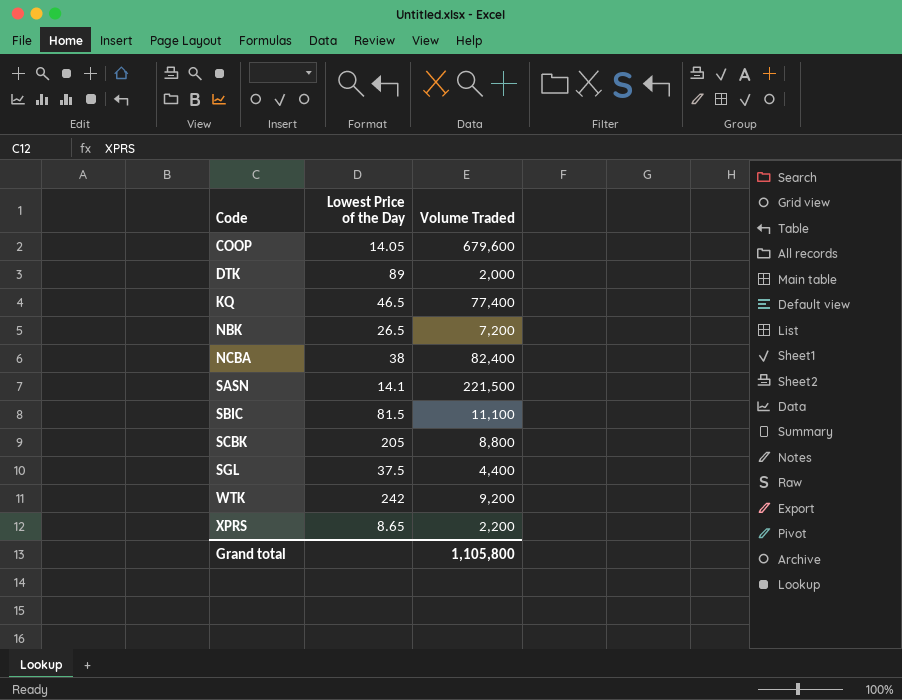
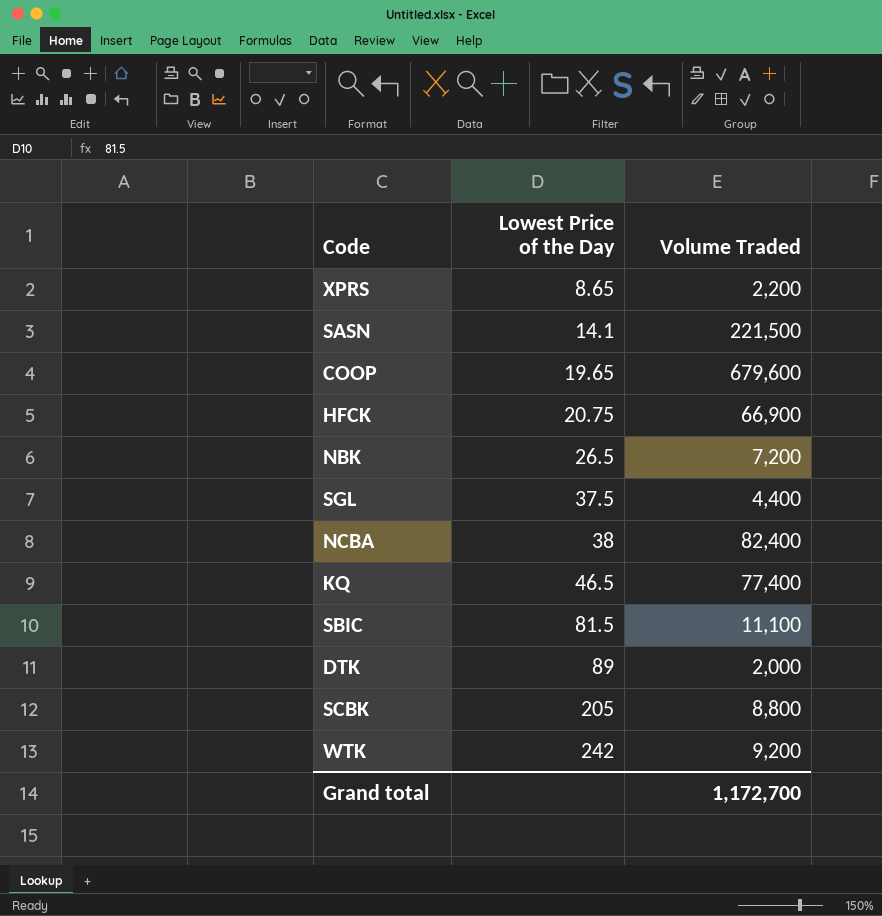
row order: Code ascending -> Lowest Price of the Day ascending
COOP | Lowest Price of the Day: 14.05 -> 19.65
row HFCK: none -> 20.75 | 66,900
Grand total | Volume Traded: 1,105,800 -> 1,172,700

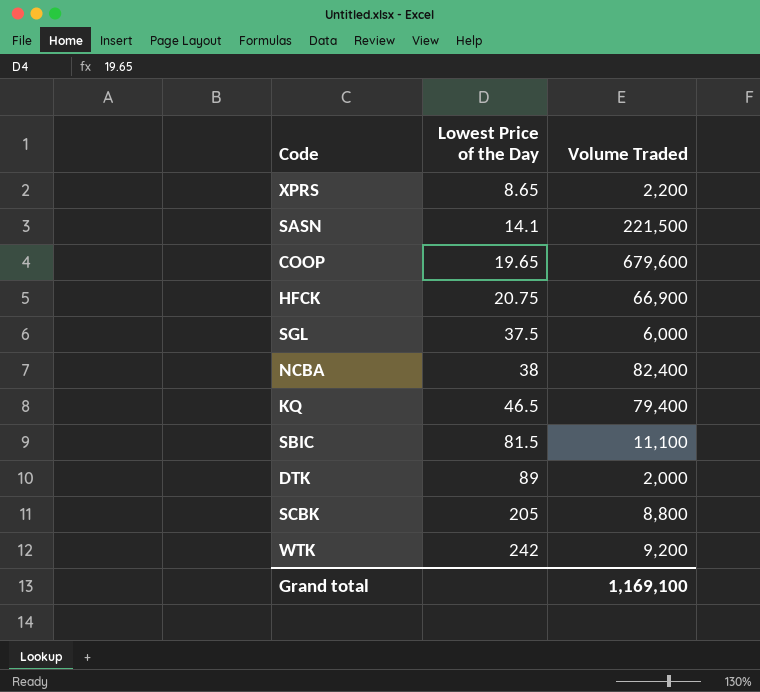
row NBK: 26.5 | 7,200 -> none
SGL | Volume Traded: 4,400 -> 6,000
KQ | Volume Traded: 77,400 -> 79,400
Grand total | Volume Traded: 1,172,700 -> 1,169,100

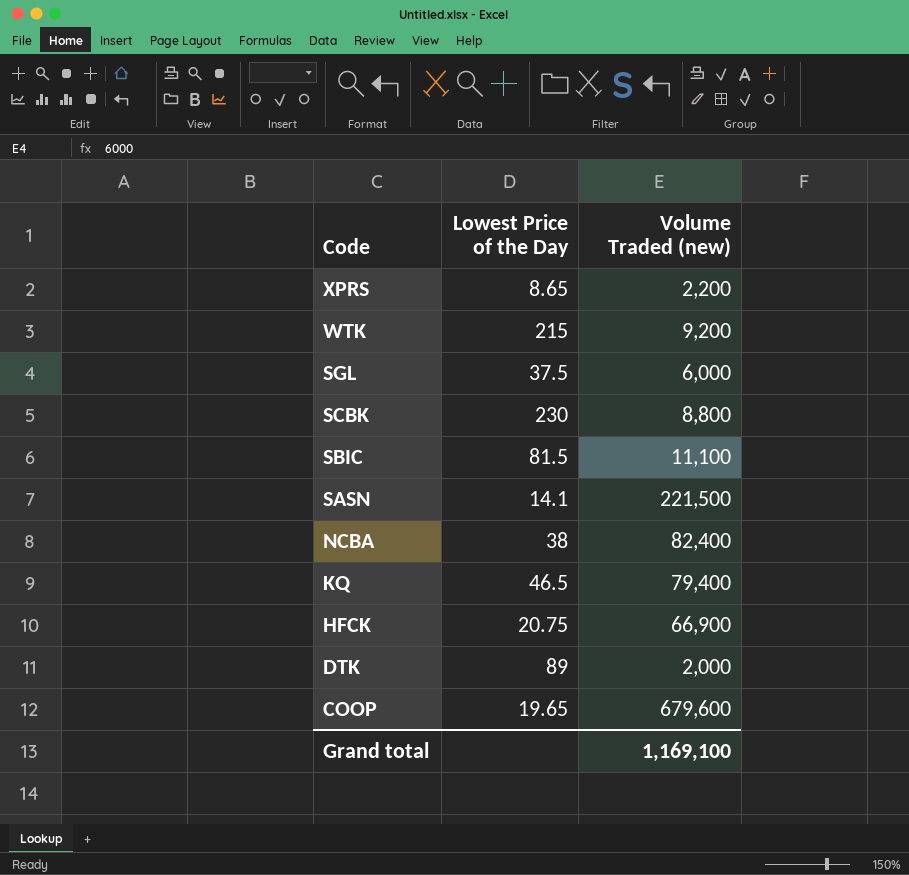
row order: Lowest Price of the Day ascending -> Code descending
column name: Volume Traded -> Volume Traded (new)
WTK | Lowest Price of the Day: 242 -> 215
SCBK | Lowest Price of the Day: 205 -> 230

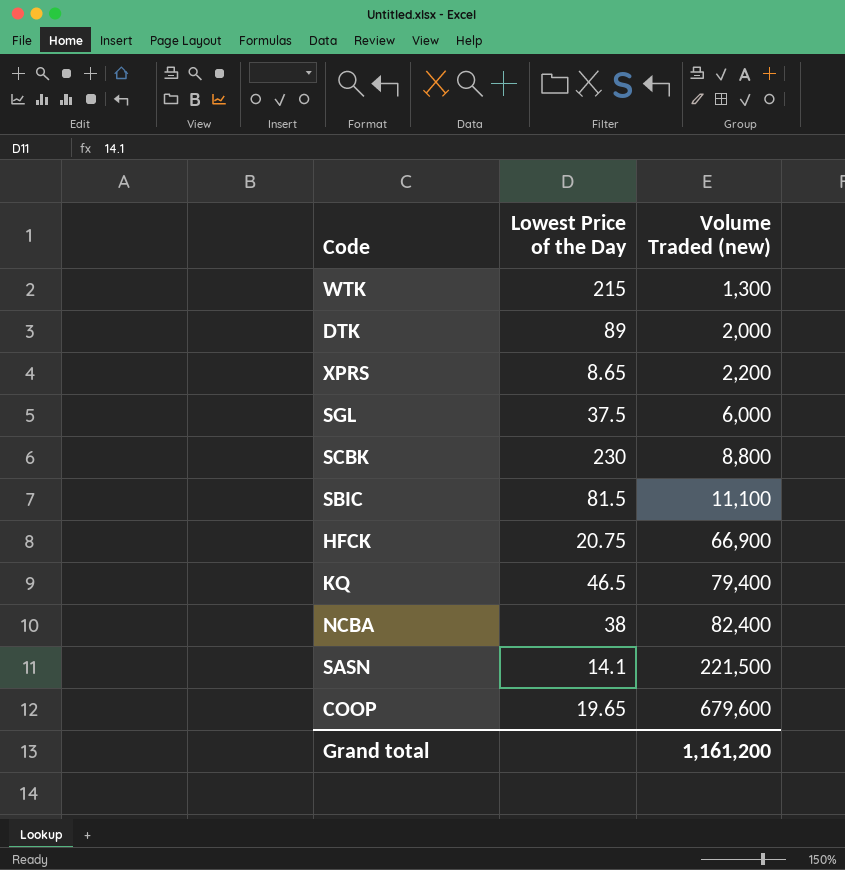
row order: Code descending -> Volume Traded (new) ascending
WTK | Volume Traded (new): 9,200 -> 1,300
Grand total | Volume Traded (new): 1,169,100 -> 1,161,200

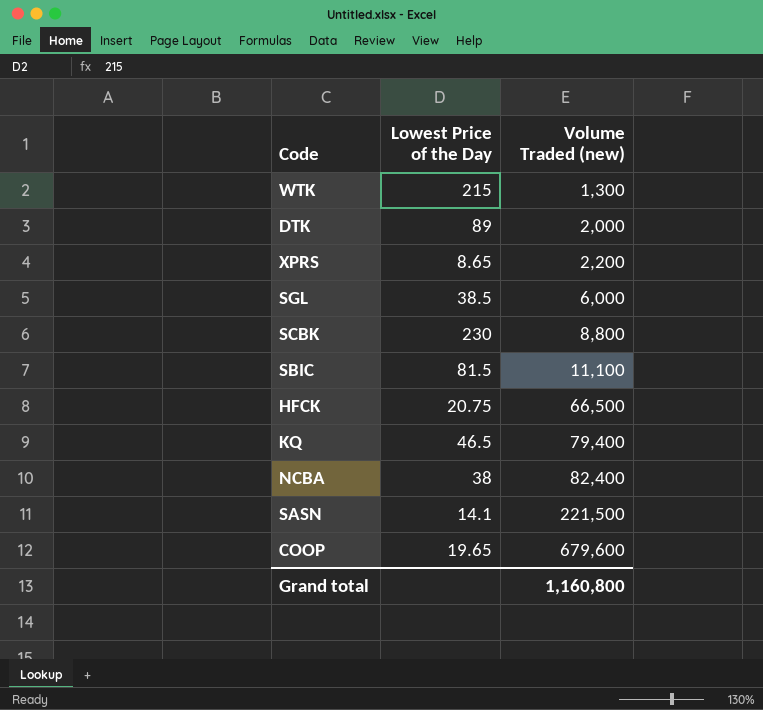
SGL | Lowest Price of the Day: 37.5 -> 38.5
HFCK | Volume Traded (new): 66,900 -> 66,500
Grand total | Volume Traded (new): 1,161,200 -> 1,160,800

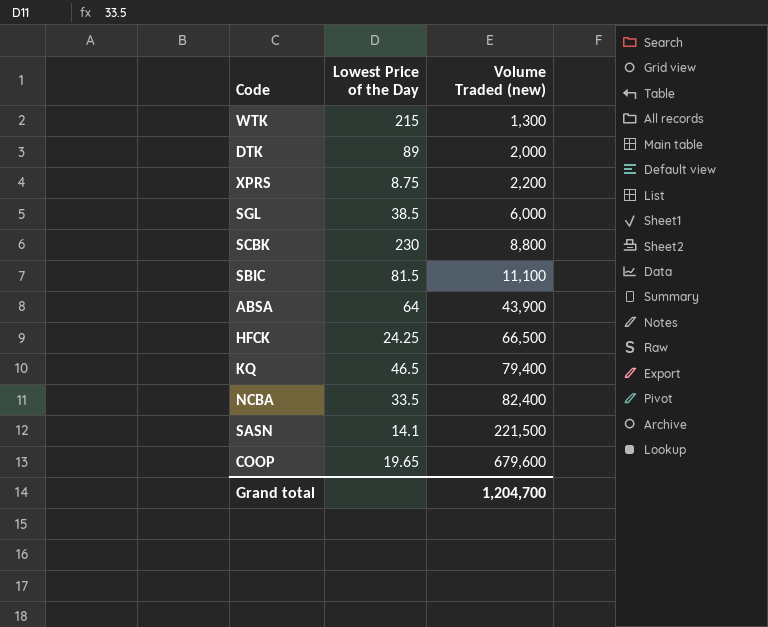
XPRS | Lowest Price of the Day: 8.65 -> 8.75
row ABSA: none -> 64 | 43,900
HFCK | Lowest Price of the Day: 20.75 -> 24.25
NCBA | Lowest Price of the Day: 38 -> 33.5
Grand total | Volume Traded (new): 1,160,800 -> 1,204,700

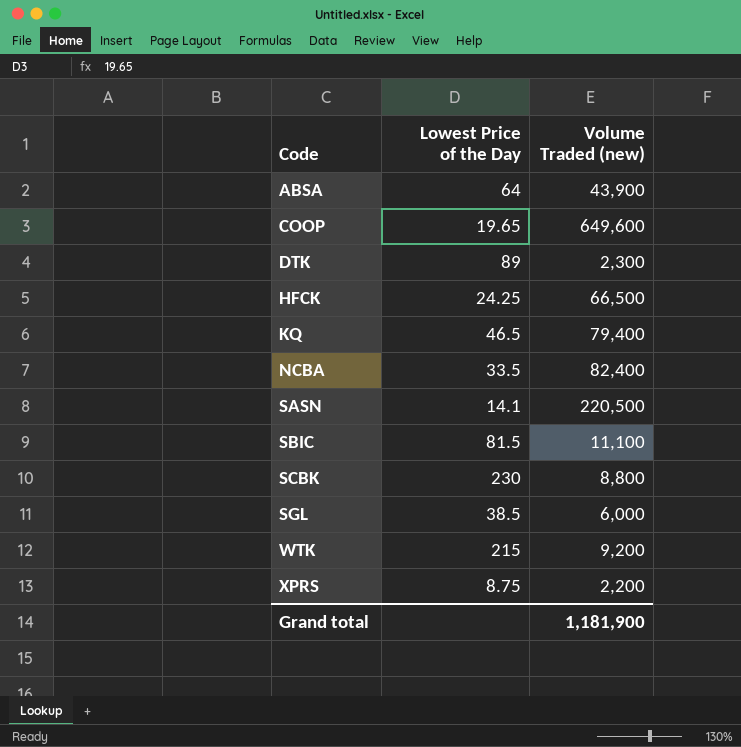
row order: Volume Traded (new) ascending -> Code ascending
COOP | Volume Traded (new): 679,600 -> 649,600
DTK | Volume Traded (new): 2,000 -> 2,300
SASN | Volume Traded (new): 221,500 -> 220,500
WTK | Volume Traded (new): 1,300 -> 9,200
Grand total | Volume Traded (new): 1,204,700 -> 1,181,900

